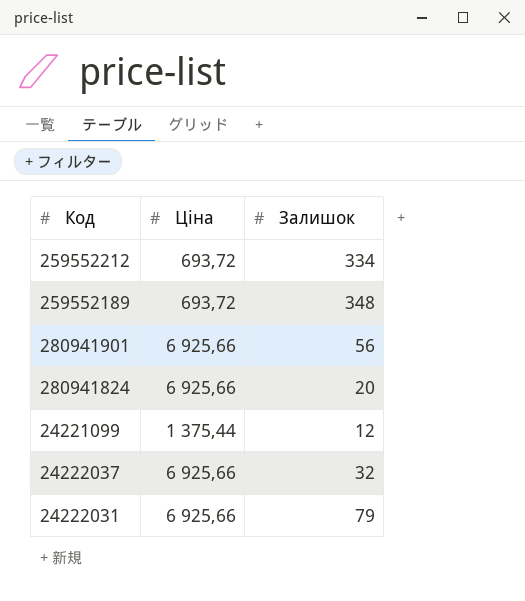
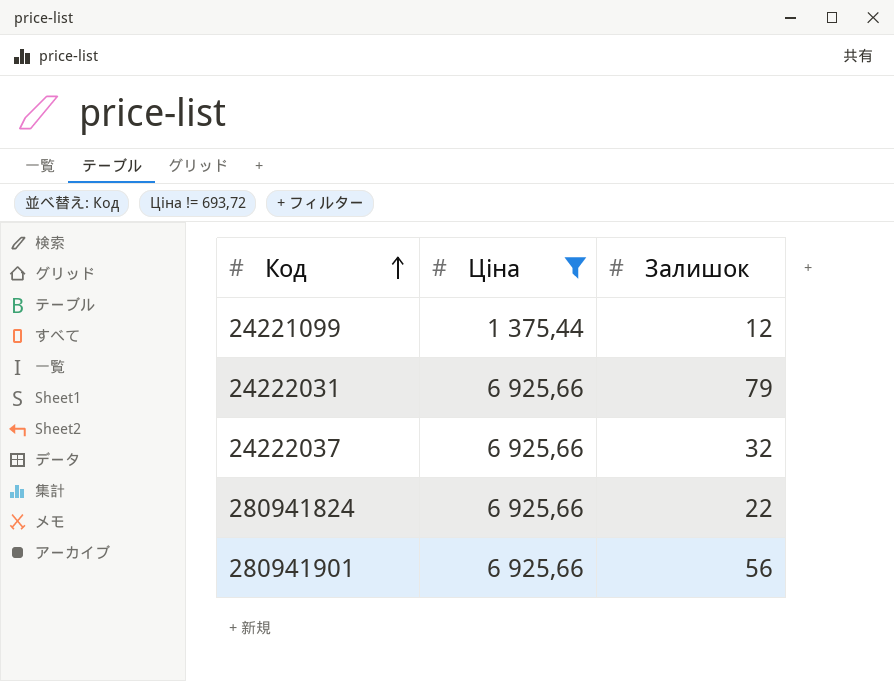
filter: none -> Ціна != 693,72
row order: none -> Код ascending
280941824 | Залишок: 20 -> 22

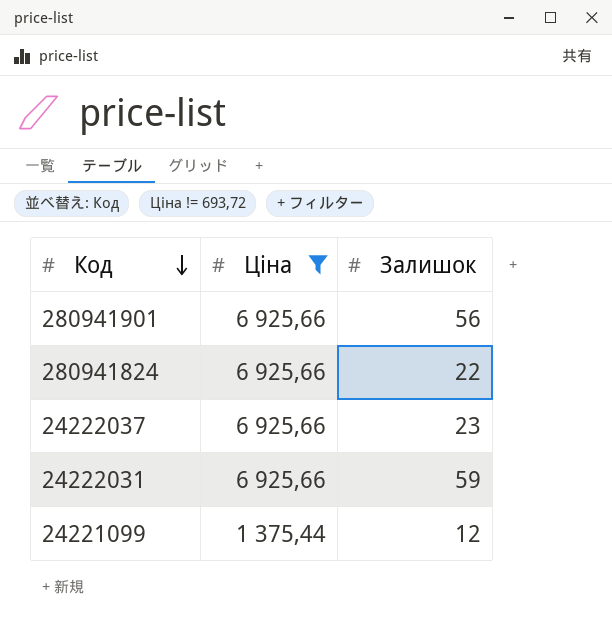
row order: Код ascending -> Код descending
24222037 | Залишок: 32 -> 23
24222031 | Залишок: 79 -> 59

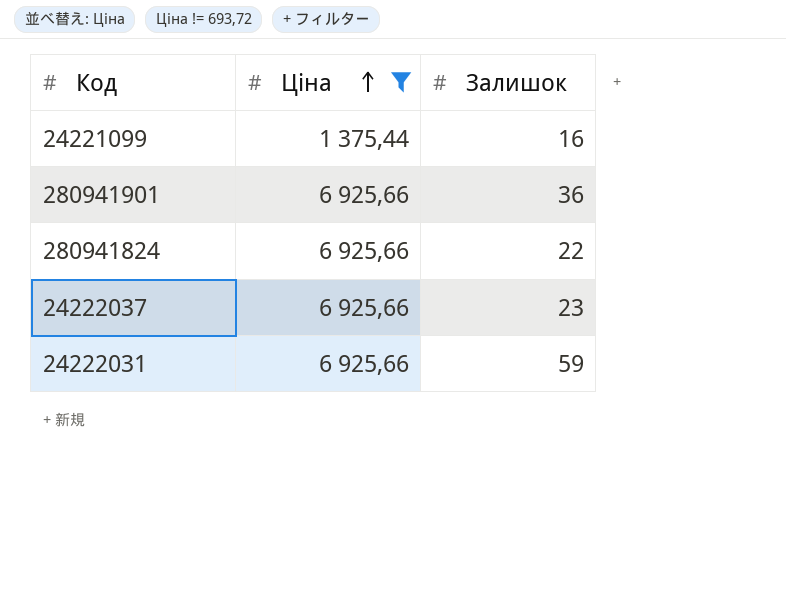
row order: Код descending -> Ціна ascending
24221099 | Залишок: 12 -> 16
280941901 | Залишок: 56 -> 36

